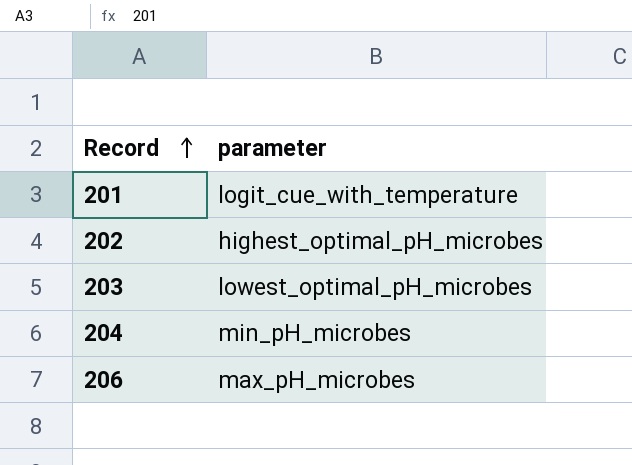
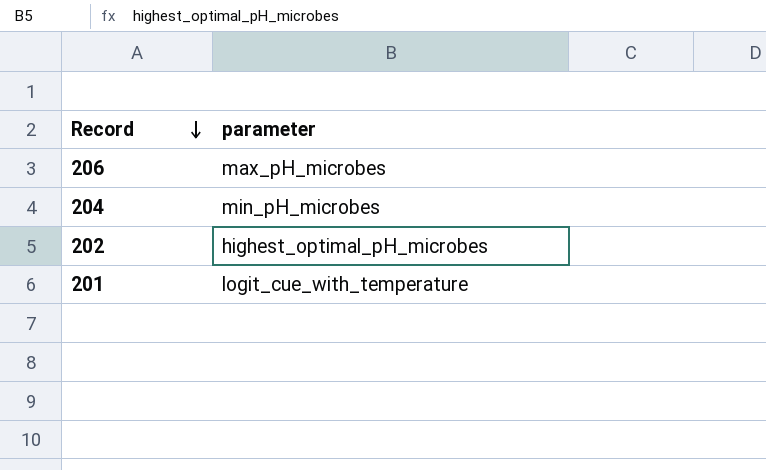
row order: Record ascending -> Record descending
row 203: lowest_optimal_pH_microbes -> none

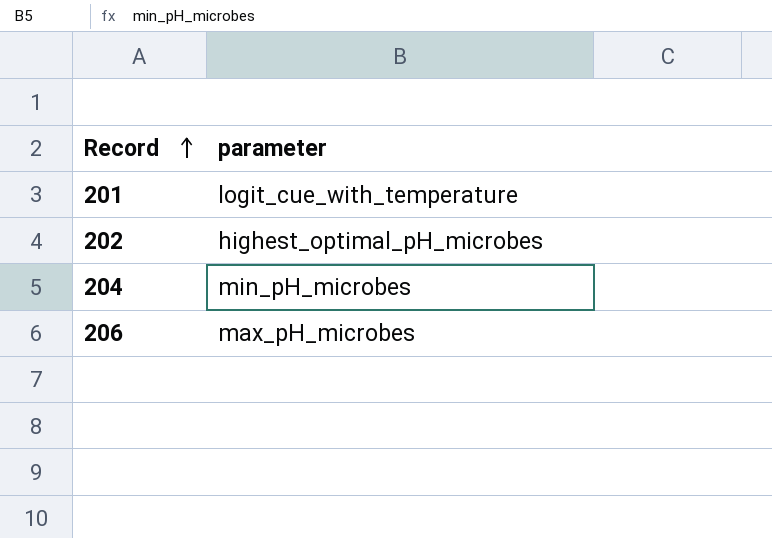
row order: Record descending -> Record ascending

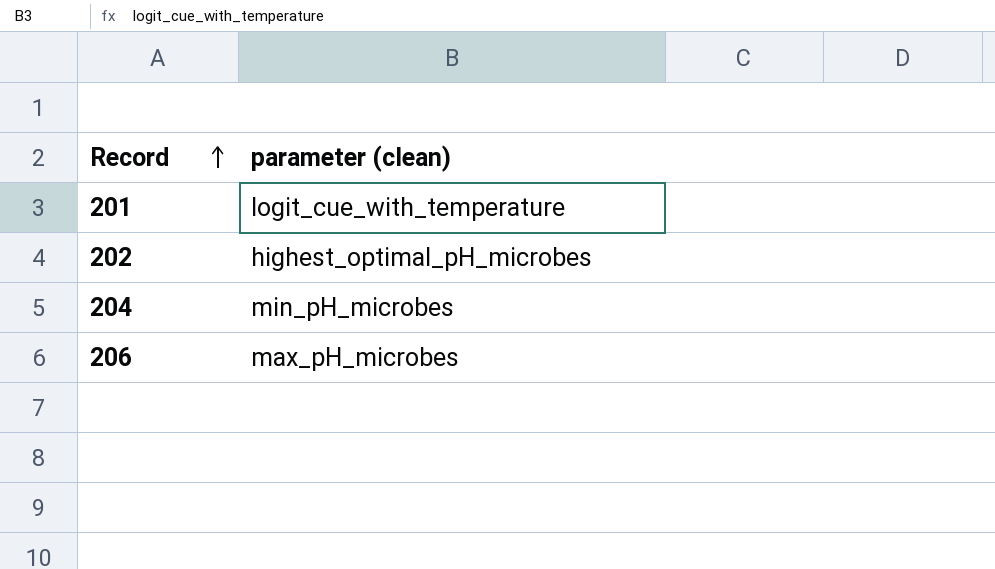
column name: parameter -> parameter (clean)

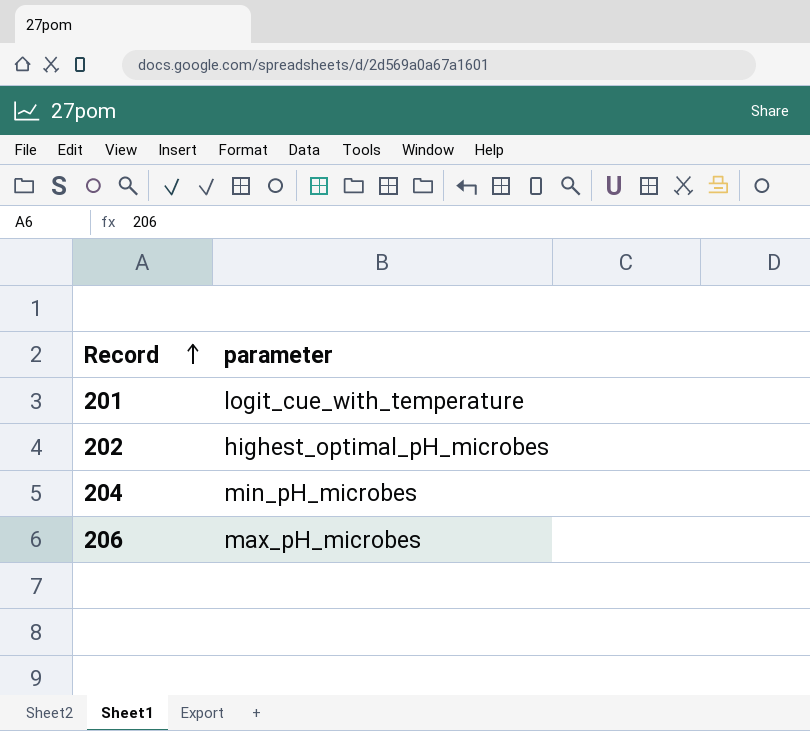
column name: parameter (clean) -> parameter

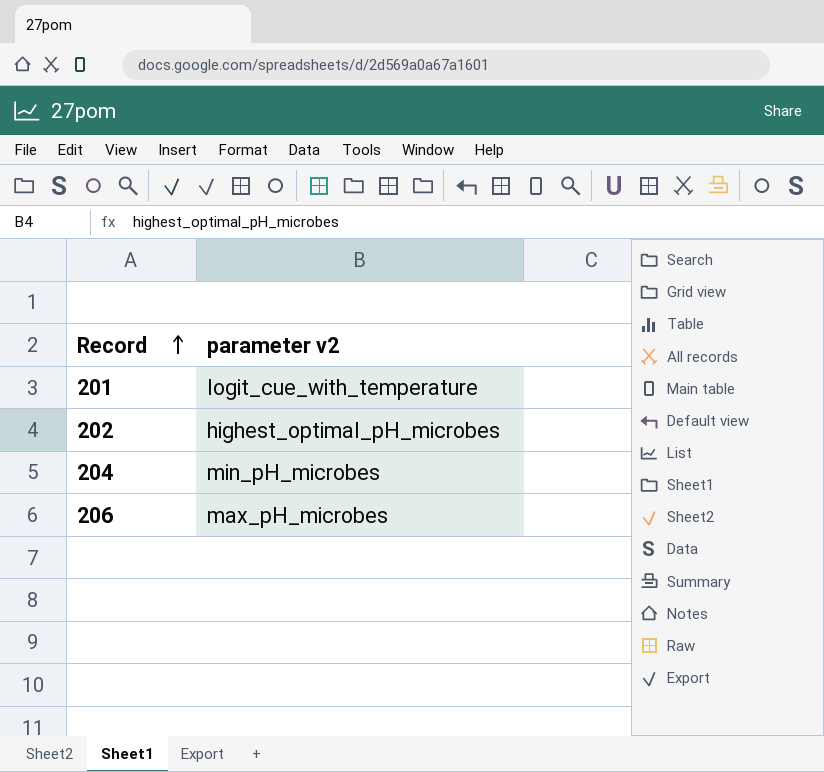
column name: parameter -> parameter v2

